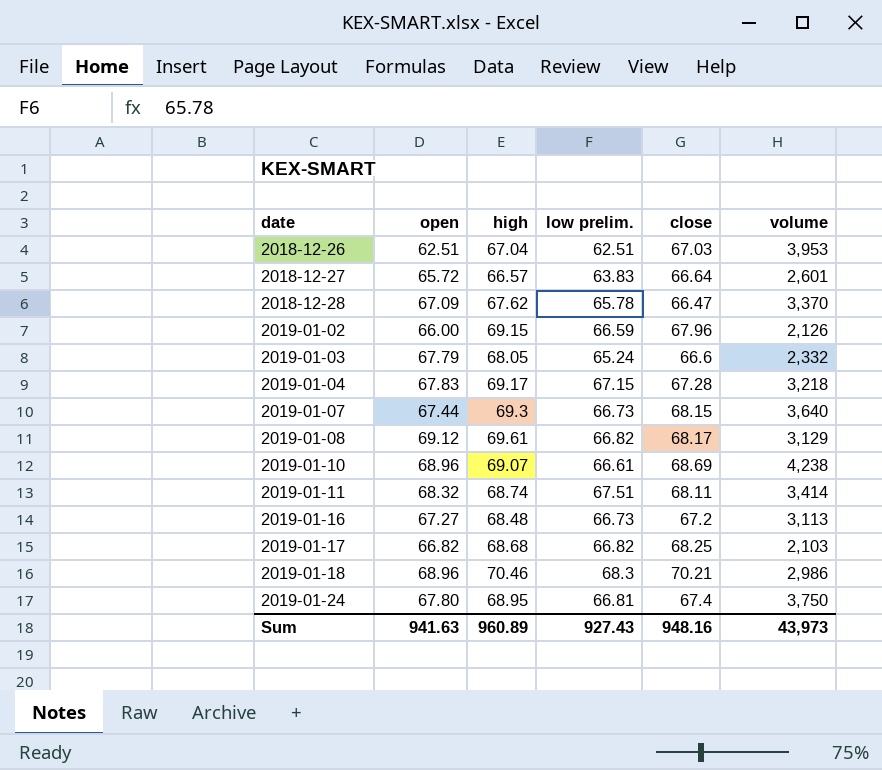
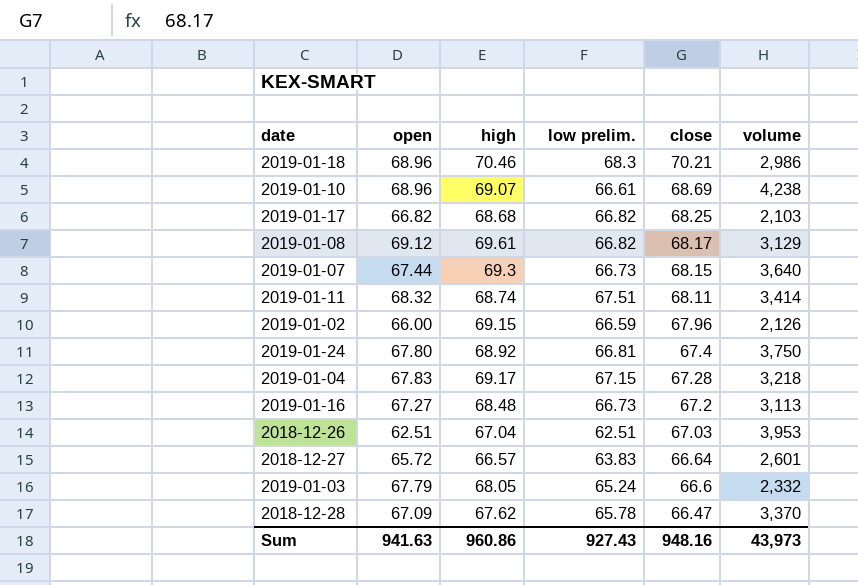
row order: date ascending -> close descending
2019-01-24 | high: 68.95 -> 68.92
Sum | high: 960.89 -> 960.86

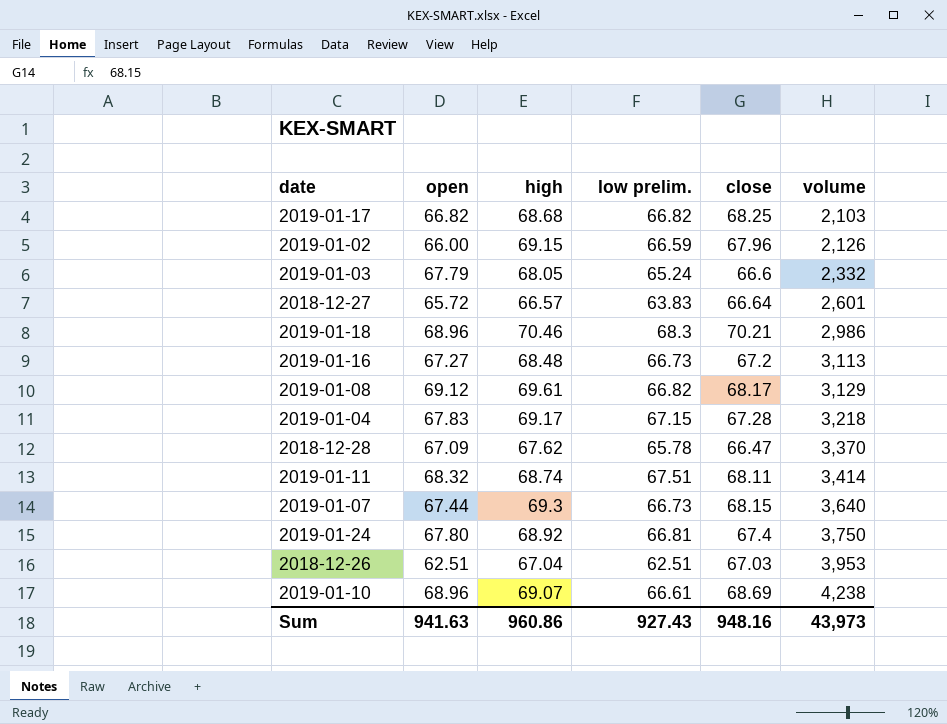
row order: close descending -> volume ascending

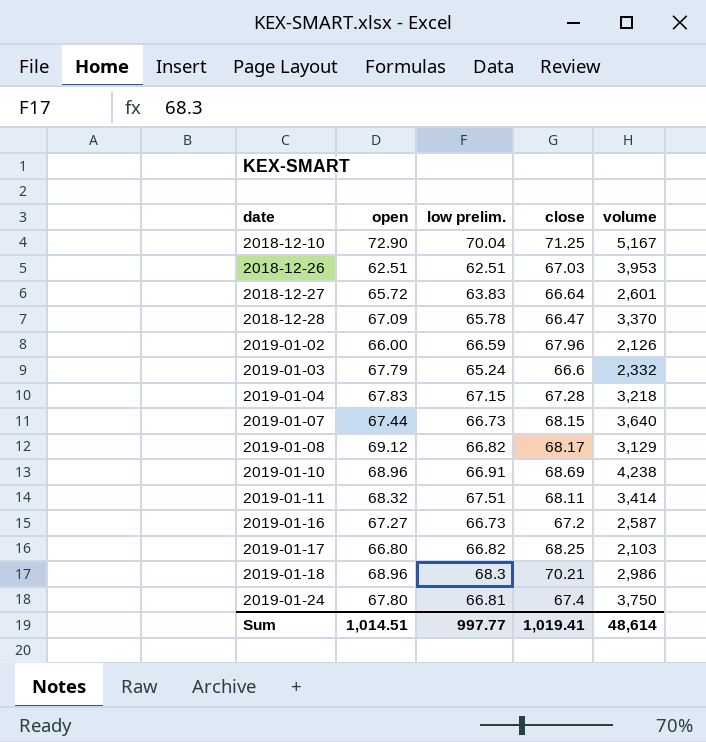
row order: volume ascending -> date ascending
column high | position: 3 -> none
row 2018-12-10: none -> 72.90 | 70.04 | 71.25 | 5,167
2019-01-10 | low prelim.: 66.61 -> 66.91
2019-01-16 | volume: 3,113 -> 2,587
2019-01-17 | open: 66.82 -> 66.80
Sum | open: 941.63 -> 1,014.51
Sum | low prelim.: 927.43 -> 997.77
Sum | close: 948.16 -> 1,019.41
Sum | volume: 43,973 -> 48,614

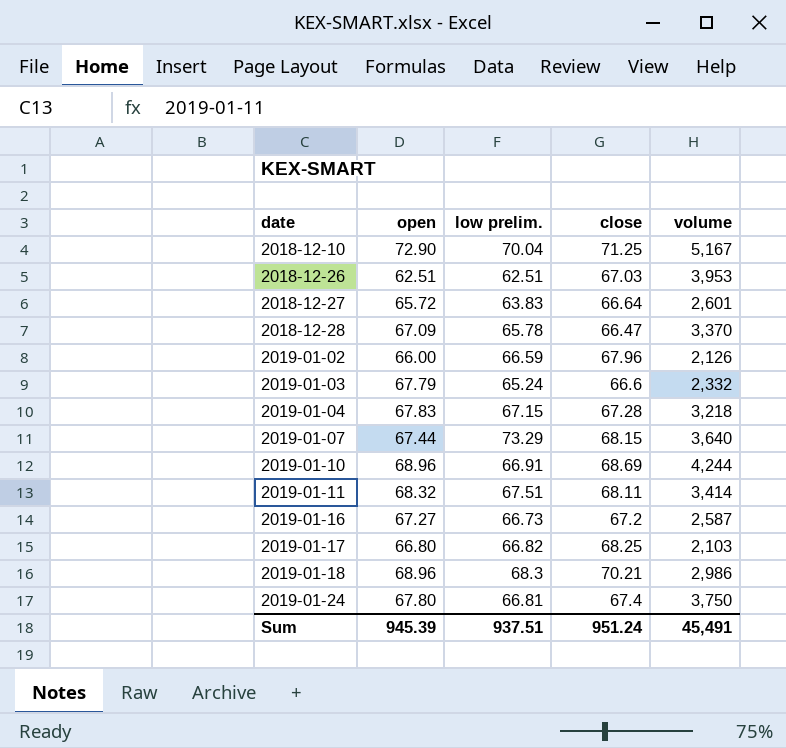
row 2019-01-08: 69.12 | 66.82 | 68.17 | 3,129 -> none
2019-01-07 | low prelim.: 66.73 -> 73.29
2019-01-10 | volume: 4,238 -> 4,244
Sum | open: 1,014.51 -> 945.39
Sum | low prelim.: 997.77 -> 937.51
Sum | close: 1,019.41 -> 951.24
Sum | volume: 48,614 -> 45,491

